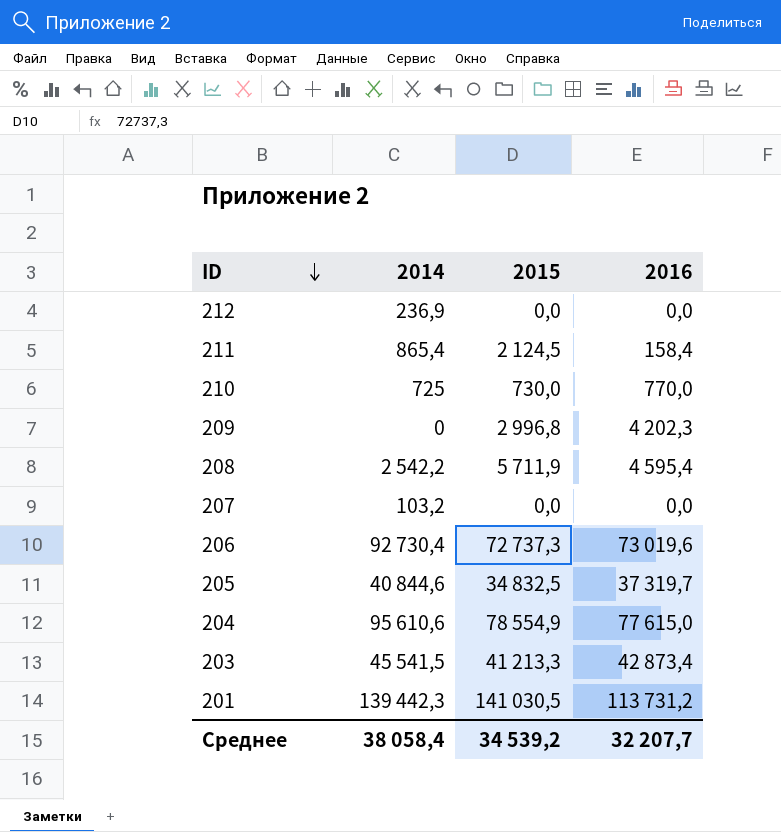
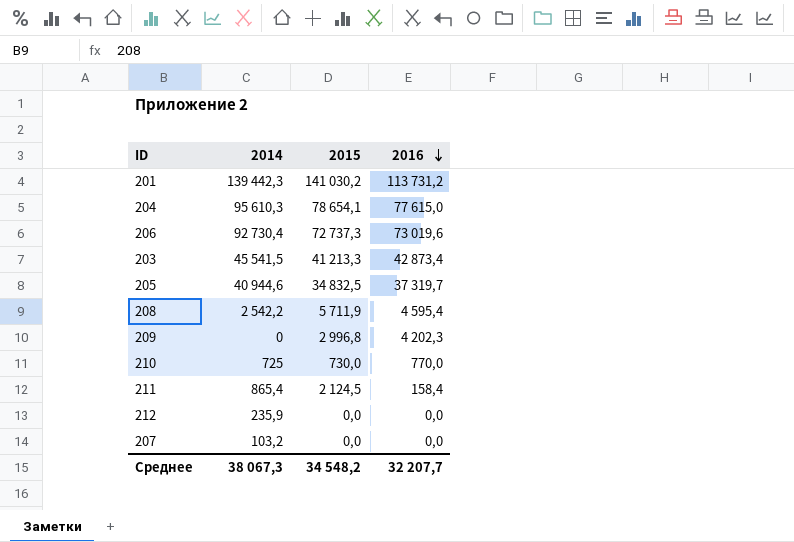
row order: ID descending -> 2016 descending
201 | 2015: 141 030,5 -> 141 030,2
204 | 2014: 95 610,6 -> 95 610,3
204 | 2015: 78 554,9 -> 78 654,1
205 | 2014: 40 844,6 -> 40 944,6
212 | 2014: 236,9 -> 235,9
Среднее | 2014: 38 058,4 -> 38 067,3
Среднее | 2015: 34 539,2 -> 34 548,2

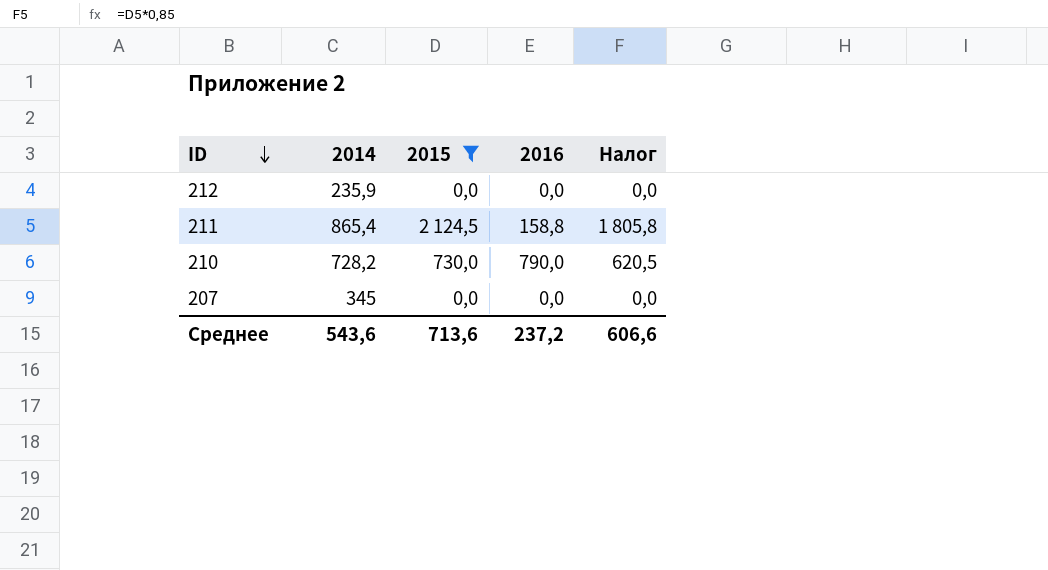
filter: none -> 2015 <= 2 124,5
row order: 2016 descending -> ID descending
column Налог | formula: none -> [2015] * 0,85
211 | 2016: 158,4 -> 158,8
210 | 2014: 725 -> 728,2
210 | 2016: 770,0 -> 790,0
207 | 2014: 103,2 -> 345
Среднее | 2014: 38 067,3 -> 543,6
Среднее | 2015: 34 548,2 -> 713,6
Среднее | 2016: 32 207,7 -> 237,2

